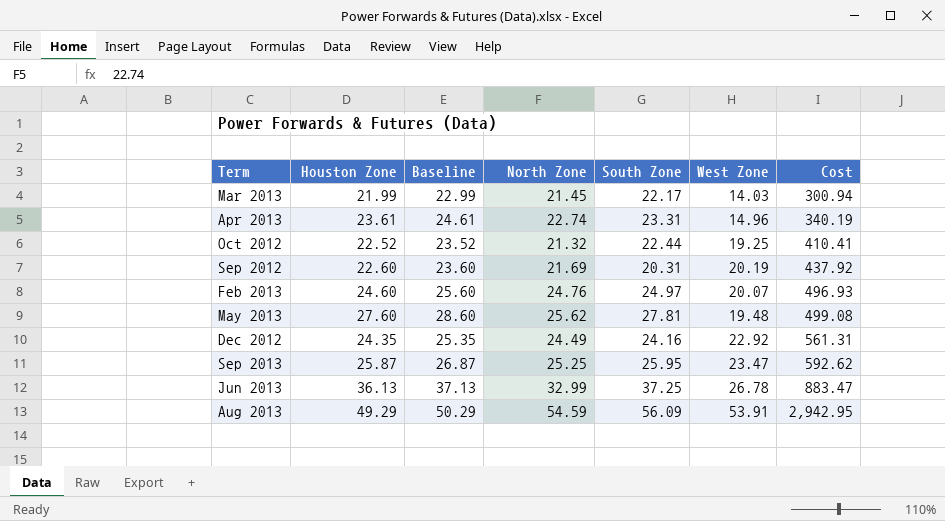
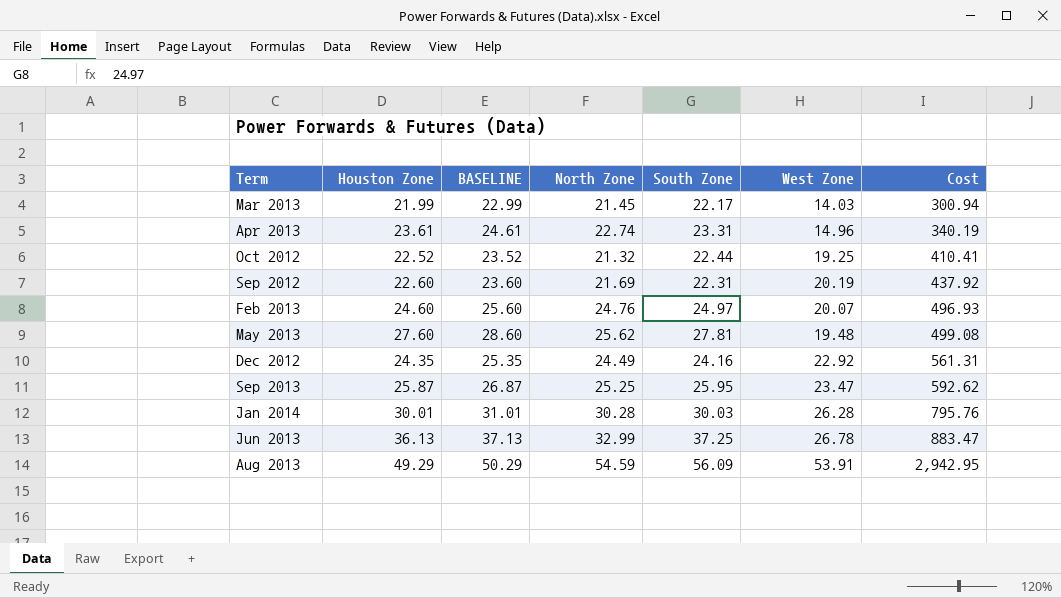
column name: Baseline -> BASELINE
Sep 2012 | South Zone: 20.31 -> 22.31
row Jan 2014: none -> 30.01 | 31.01 | 30.28 | 30.03 | 26.28 | 795.76

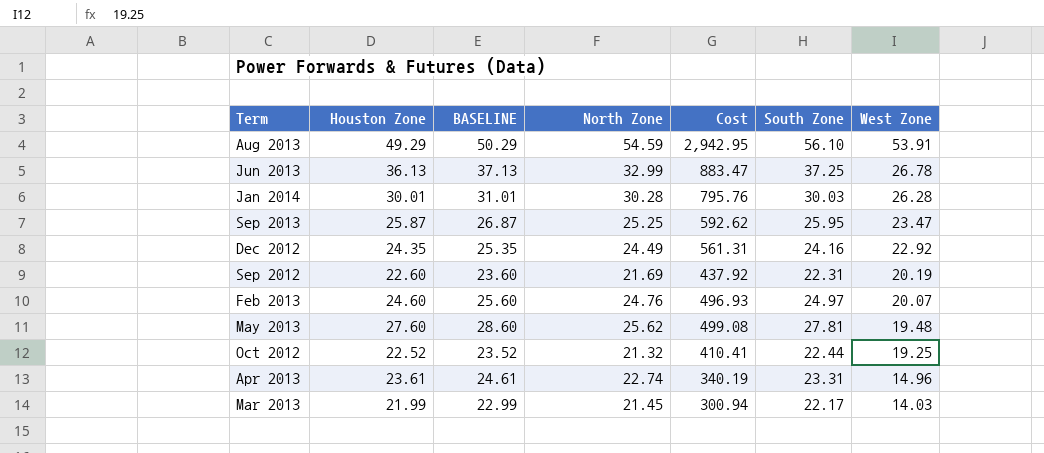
row order: Cost ascending -> West Zone descending
column Cost | position: 7 -> 5
Aug 2013 | South Zone: 56.09 -> 56.10

